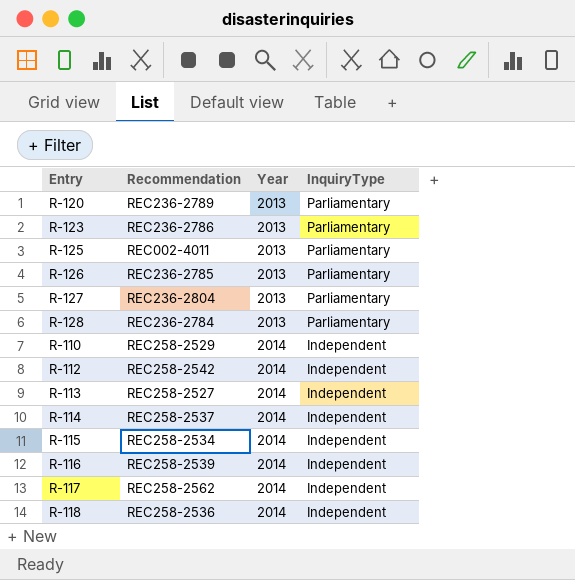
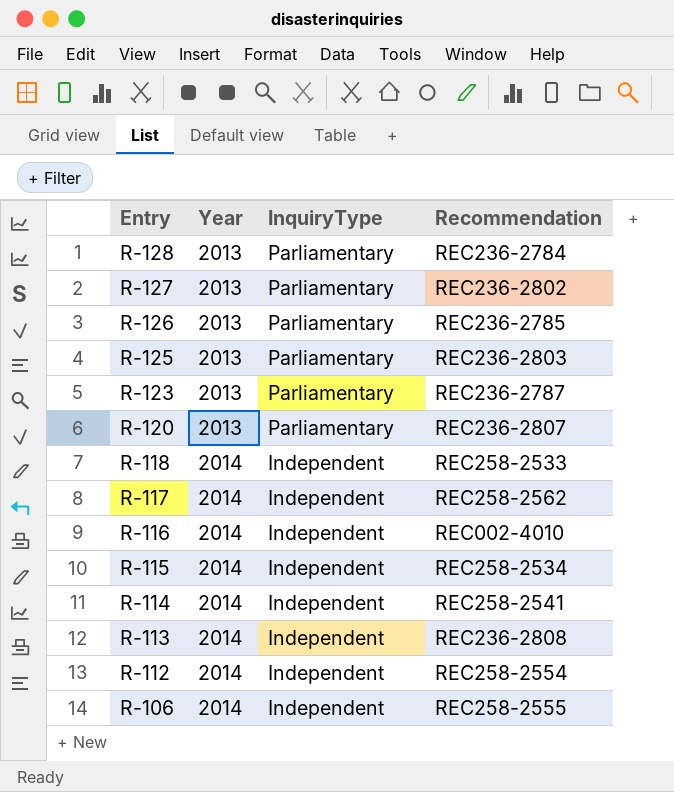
row order: Year ascending -> Entry descending
column Recommendation | position: 2 -> 4
row R-110: REC258-2529 | 2014 | Independent -> none
R-127 | Recommendation: REC236-2804 -> REC236-2802
R-125 | Recommendation: REC002-4011 -> REC236-2803
R-123 | Recommendation: REC236-2786 -> REC236-2787
R-120 | Recommendation: REC236-2789 -> REC236-2807
R-118 | Recommendation: REC258-2536 -> REC258-2533
R-116 | Recommendation: REC258-2539 -> REC002-4010
R-114 | Recommendation: REC258-2537 -> REC258-2541
R-113 | Recommendation: REC258-2527 -> REC236-2808
R-112 | Recommendation: REC258-2542 -> REC258-2554
row R-106: none -> 2014 | Independent | REC258-2555

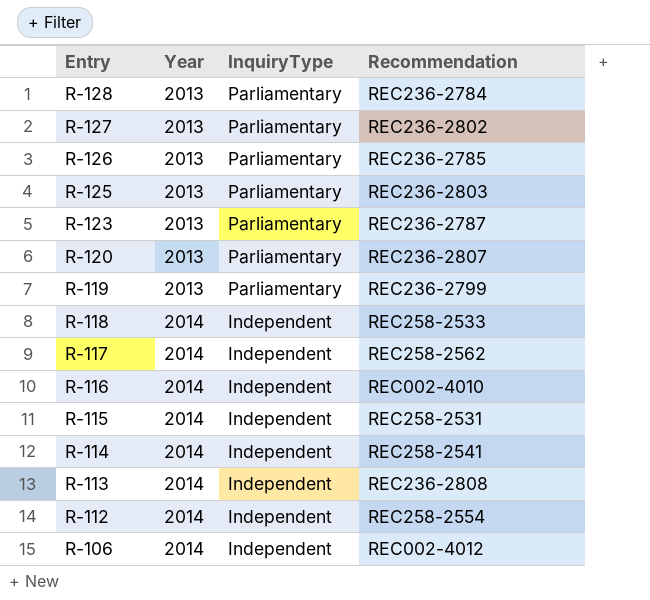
row R-119: none -> 2013 | Parliamentary | REC236-2799
R-115 | Recommendation: REC258-2534 -> REC258-2531
R-106 | Recommendation: REC258-2555 -> REC002-4012

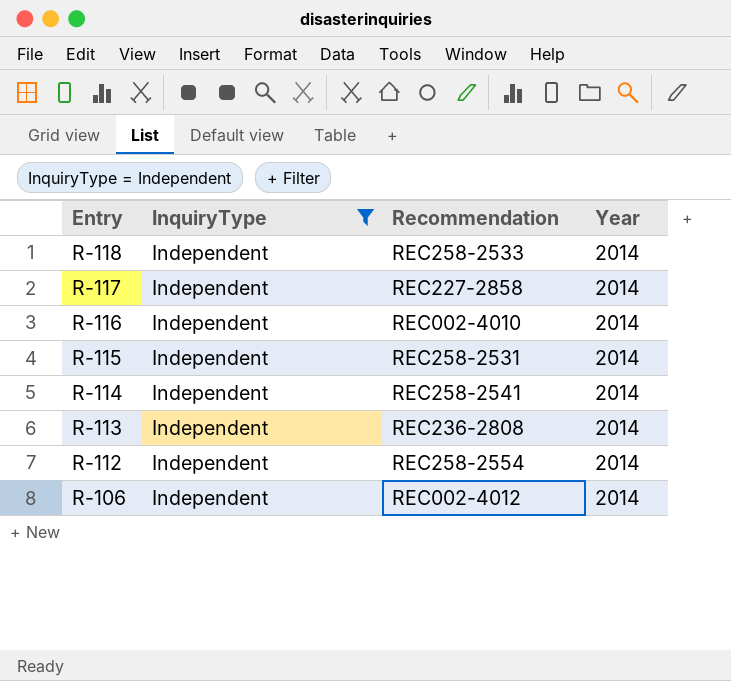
filter: none -> InquiryType = Independent
column Year | position: 2 -> 4
R-117 | Recommendation: REC258-2562 -> REC227-2858

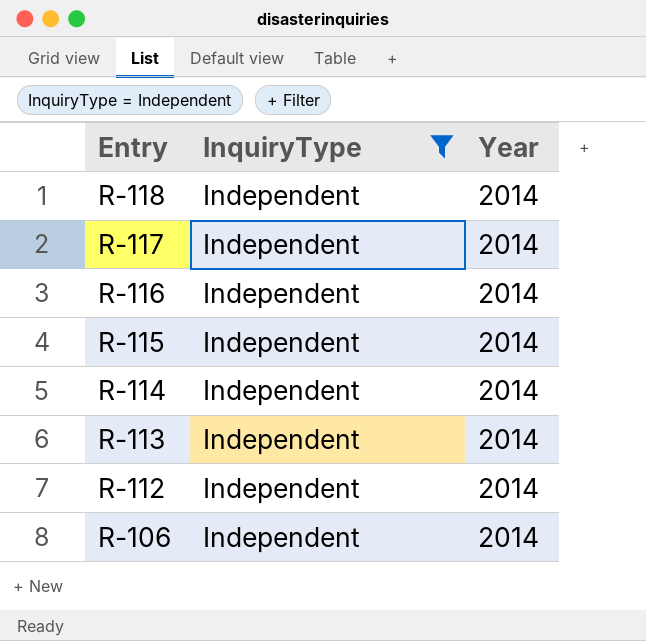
column Recommendation | position: 3 -> none

